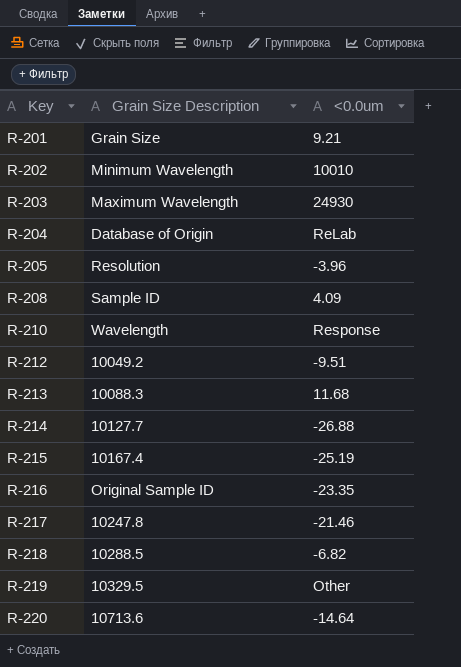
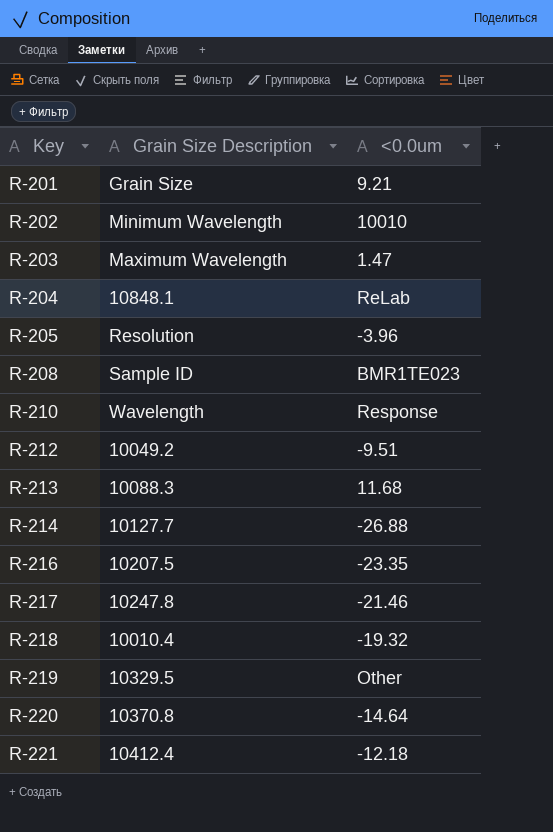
row R-215: 10167.4 | -25.19 -> none
R-203 | <0.0um: 24930 -> 1.47
R-204 | Grain Size Description: Database of Origin -> 10848.1
R-208 | <0.0um: 4.09 -> BMR1TE023
R-216 | Grain Size Description: Original Sample ID -> 10207.5
R-218 | Grain Size Description: 10288.5 -> 10010.4
R-218 | <0.0um: -6.82 -> -19.32
R-220 | Grain Size Description: 10713.6 -> 10370.8
row R-221: none -> 10412.4 | -12.18

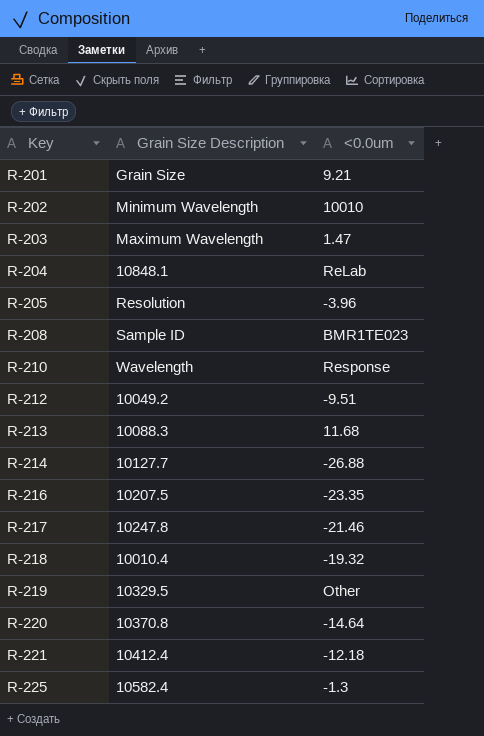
row R-225: none -> 10582.4 | -1.3

